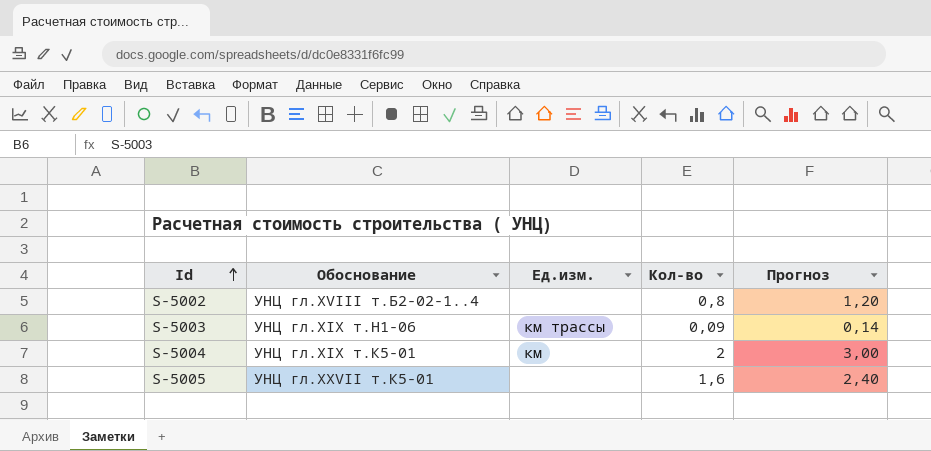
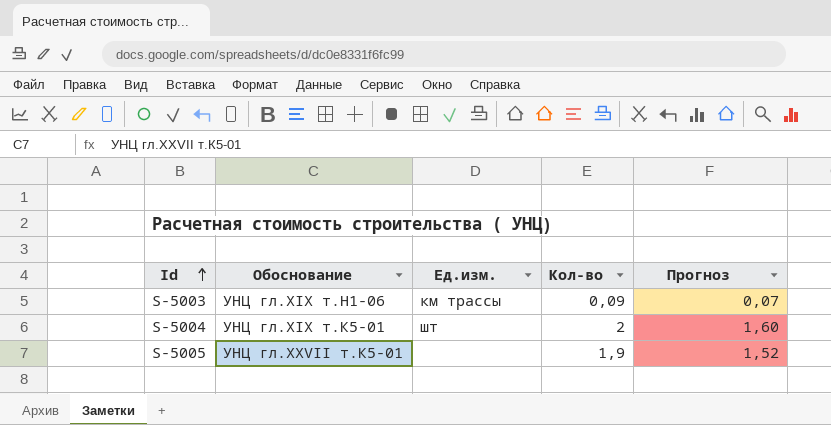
column Прогноз | formula: [Кол-во] * 1,5 -> [Кол-во] * 0,8
row S-5002: УНЦ гл.ХVIII т.Б2-02-1..4 | none | 0,8 | 1,20 -> none
S-5004 | Ед.изм.: км -> шт
S-5005 | Кол-во: 1,6 -> 1,9

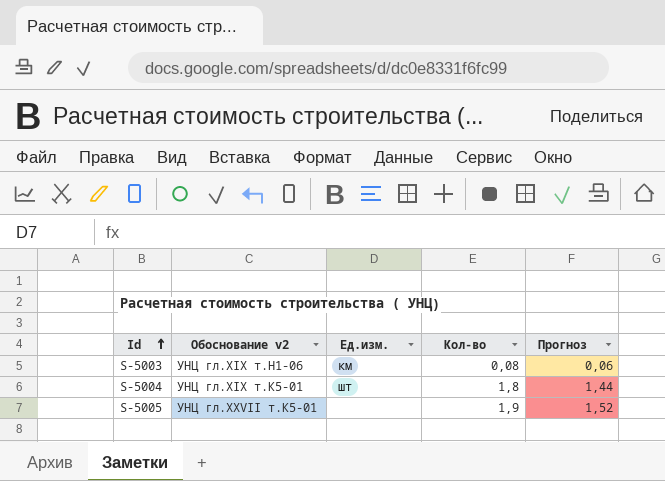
column name: Обоснование -> Обоснование v2
S-5003 | Ед.изм.: км трассы -> км
S-5003 | Кол-во: 0,09 -> 0,08
S-5003 | Прогноз: 0,07 -> 0,06
S-5004 | Кол-во: 2 -> 1,8
S-5004 | Прогноз: 1,60 -> 1,44

